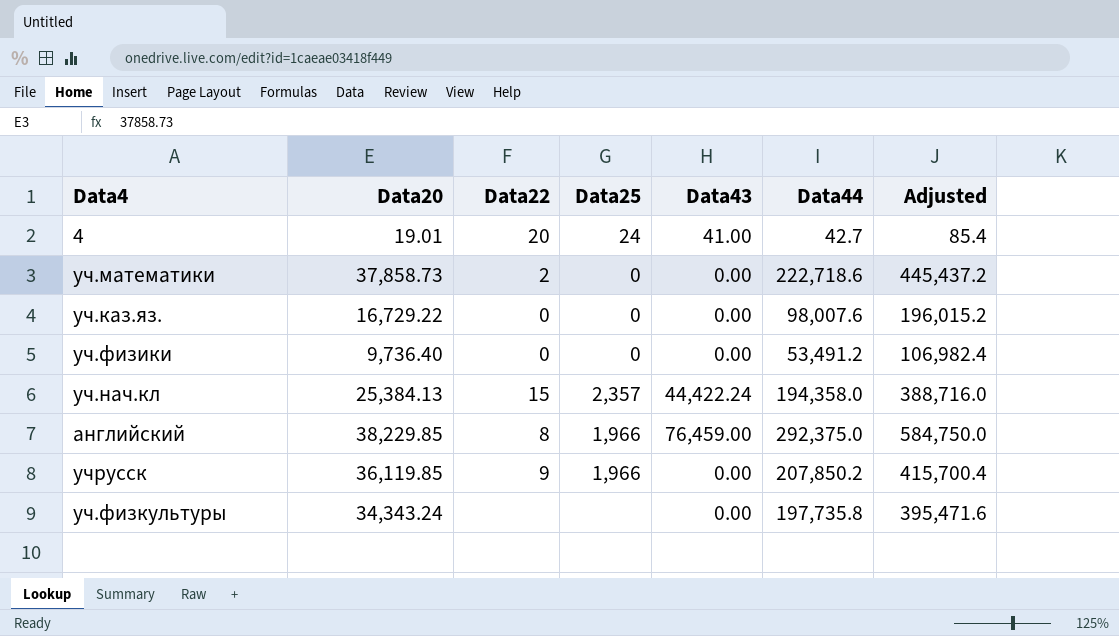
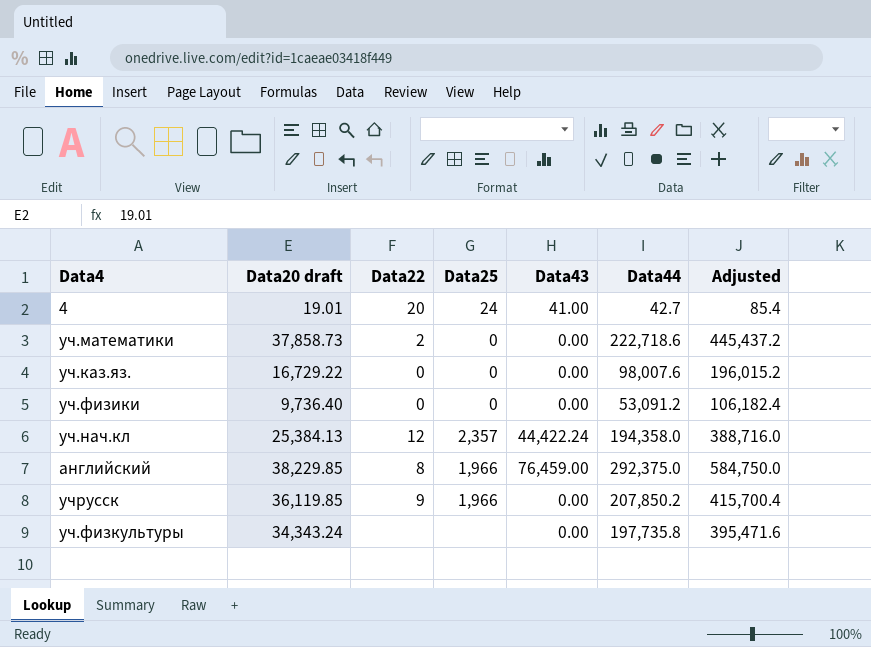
column name: Data20 -> Data20 draft
уч.физики | Data44: 53,491.2 -> 53,091.2
уч.физики | Adjusted: 106,982.4 -> 106,182.4
уч.нач.кл | Data22: 15 -> 12

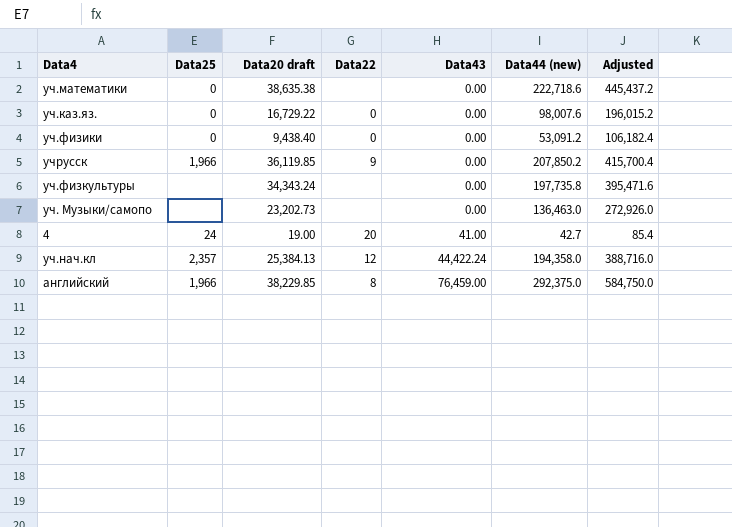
row order: none -> Data43 ascending
column Data25 | position: 4 -> 2
column name: Data44 -> Data44 (new)
уч.математики | Data20 draft: 37,858.73 -> 38,635.38
уч.математики | Data22: 2 -> none
уч.физики | Data20 draft: 9,736.40 -> 9,438.40
row уч. Музыки/самопо: none -> none | 23,202.73 | none | 0.00 | 136,463.0 | 272,926.0
4 | Data20 draft: 19.01 -> 19.00

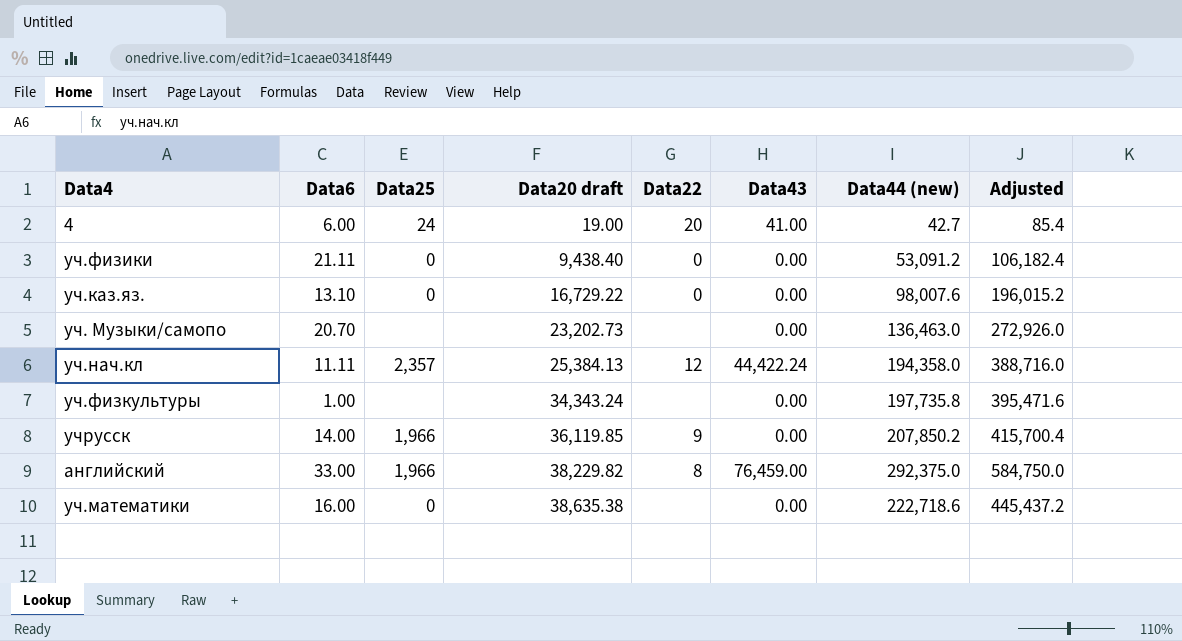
row order: Data43 ascending -> Data20 draft ascending
column Data6 | position: none -> 2
английский | Data20 draft: 38,229.85 -> 38,229.82

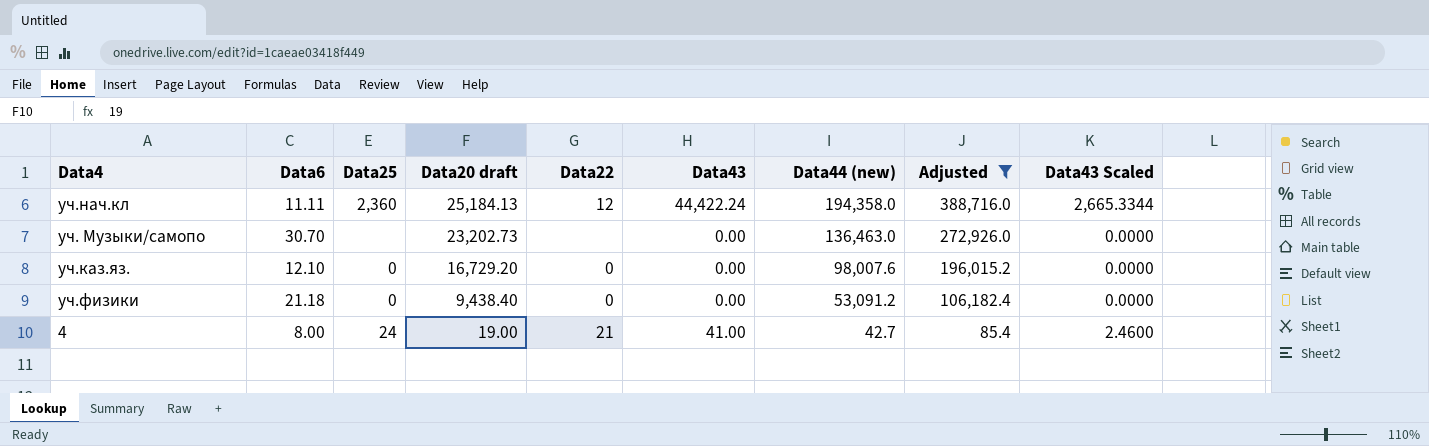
filter: none -> Adjusted <= 388,716.0
row order: Data20 draft ascending -> Data20 draft descending
column Data43 Scaled | formula: none -> [Data43] * 0.06
уч.нач.кл | Data25: 2,357 -> 2,360
уч.нач.кл | Data20 draft: 25,384.13 -> 25,184.13
уч. Музыки/самопо | Data6: 20.70 -> 30.70
уч.каз.яз. | Data6: 13.10 -> 12.10
уч.каз.яз. | Data20 draft: 16,729.22 -> 16,729.20
уч.физики | Data6: 21.11 -> 21.18
4 | Data6: 6.00 -> 8.00
4 | Data22: 20 -> 21

